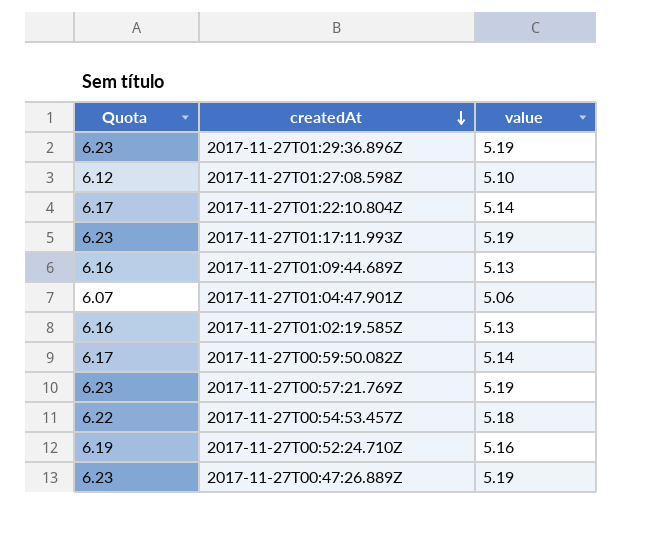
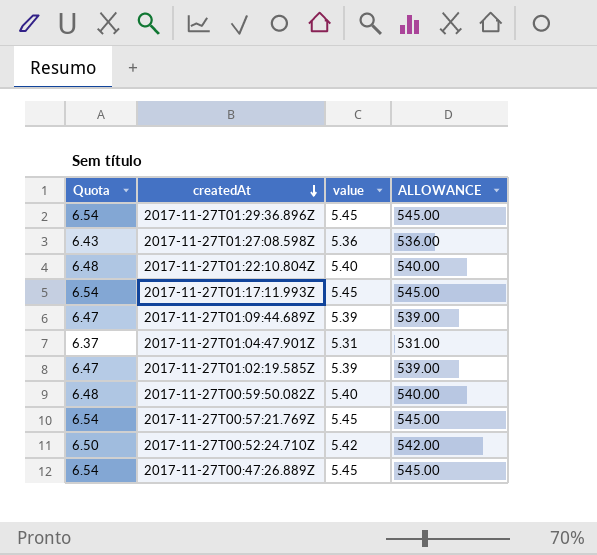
column ALLOWANCE | formula: none -> [value] * 100
row 2017-11-27T00:54:53.457Z: 6.22 | 5.18 -> none
2017-11-27T01:29:36.896Z | Quota: 6.23 -> 6.54
2017-11-27T01:29:36.896Z | value: 5.19 -> 5.45
2017-11-27T01:27:08.598Z | Quota: 6.12 -> 6.43
2017-11-27T01:27:08.598Z | value: 5.10 -> 5.36
2017-11-27T01:22:10.804Z | Quota: 6.17 -> 6.48
2017-11-27T01:22:10.804Z | value: 5.14 -> 5.40
2017-11-27T01:17:11.993Z | Quota: 6.23 -> 6.54
2017-11-27T01:17:11.993Z | value: 5.19 -> 5.45
2017-11-27T01:09:44.689Z | Quota: 6.16 -> 6.47
2017-11-27T01:09:44.689Z | value: 5.13 -> 5.39
2017-11-27T01:04:47.901Z | Quota: 6.07 -> 6.37
2017-11-27T01:04:47.901Z | value: 5.06 -> 5.31
2017-11-27T01:02:19.585Z | Quota: 6.16 -> 6.47
2017-11-27T01:02:19.585Z | value: 5.13 -> 5.39
2017-11-27T00:59:50.082Z | Quota: 6.17 -> 6.48
2017-11-27T00:59:50.082Z | value: 5.14 -> 5.40
2017-11-27T00:57:21.769Z | Quota: 6.23 -> 6.54
2017-11-27T00:57:21.769Z | value: 5.19 -> 5.45
2017-11-27T00:52:24.710Z | Quota: 6.19 -> 6.50
2017-11-27T00:52:24.710Z | value: 5.16 -> 5.42
2017-11-27T00:47:26.889Z | Quota: 6.23 -> 6.54
2017-11-27T00:47:26.889Z | value: 5.19 -> 5.45

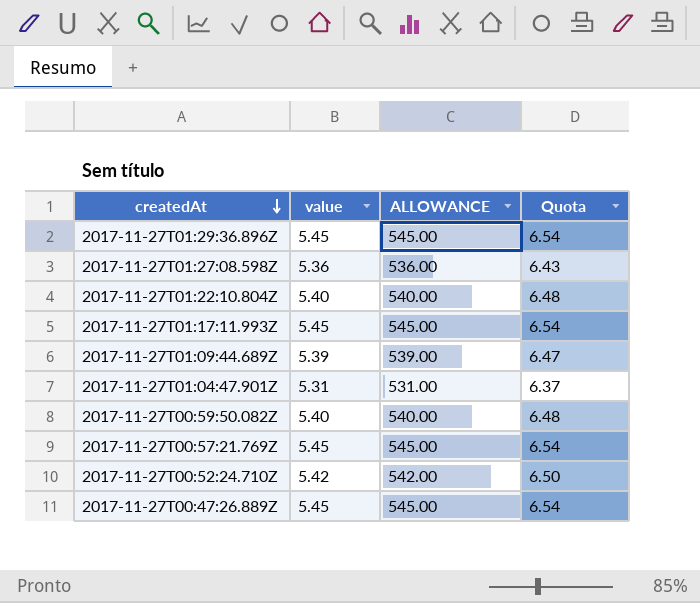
column Quota | position: 1 -> 4
row 2017-11-27T01:02:19.585Z: 6.47 | 5.39 | 539.00 -> none

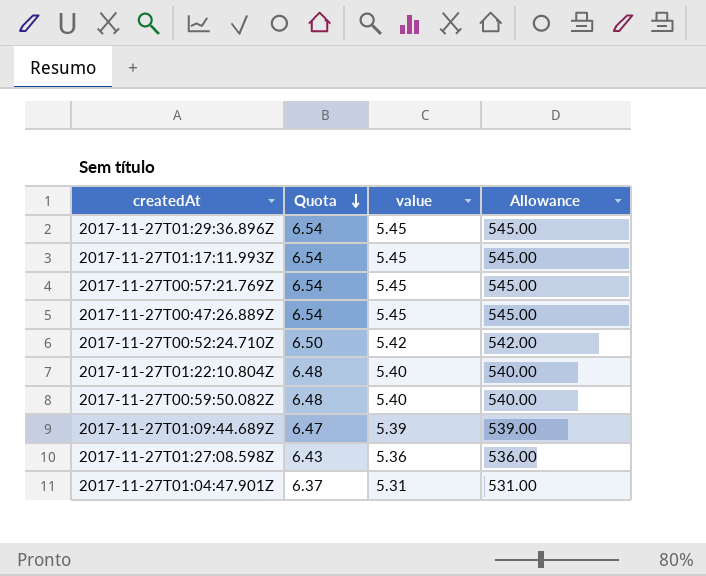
row order: createdAt descending -> Quota descending
column Quota | position: 4 -> 2
column name: ALLOWANCE -> Allowance

